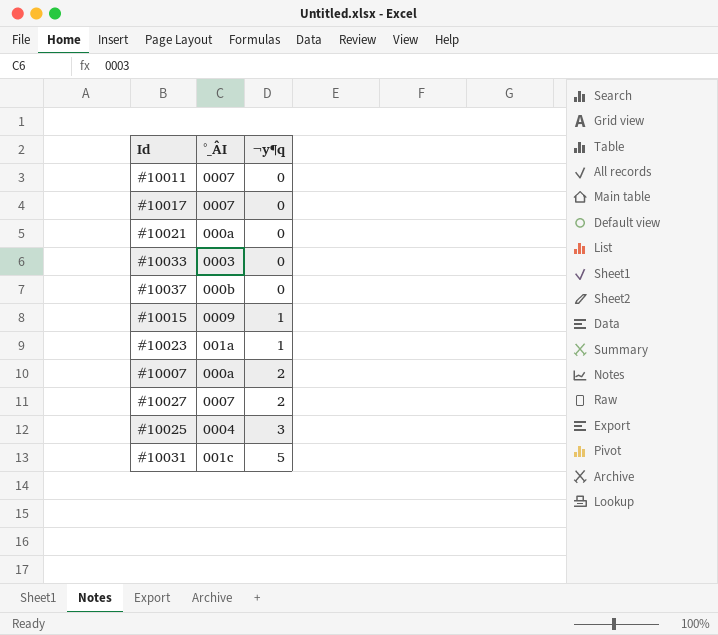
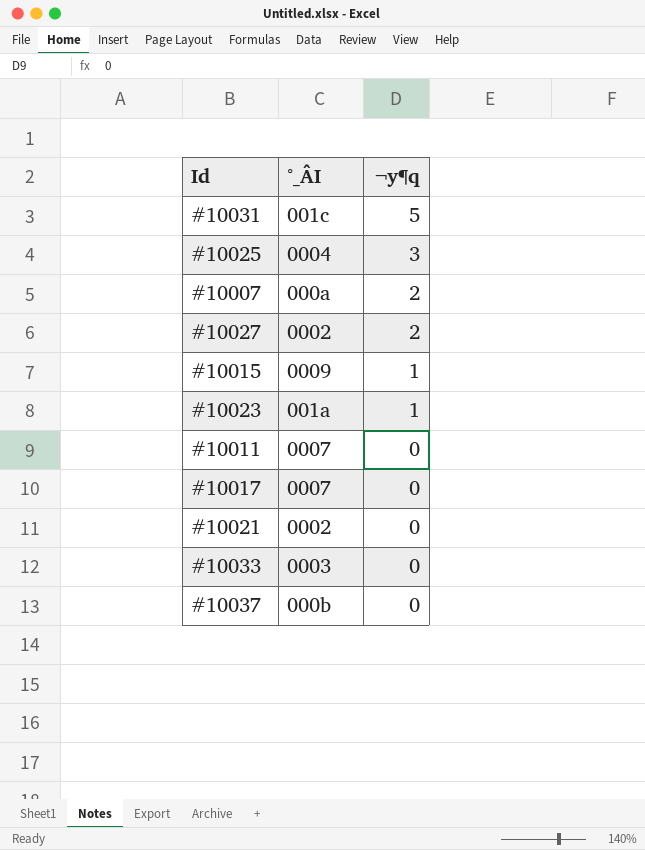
row order: ¬y¶q ascending -> ¬y¶q descending
#10027 | °_ÂI: 0007 -> 0002
#10021 | °_ÂI: 000a -> 0002

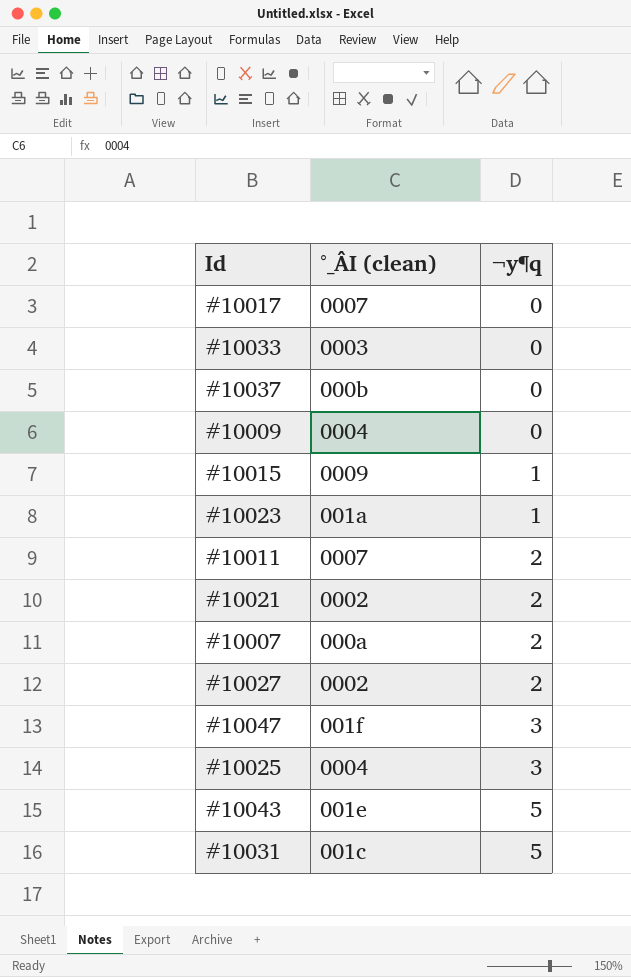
row order: ¬y¶q descending -> ¬y¶q ascending
column name: °_ÂI -> °_ÂI (clean)
row #10009: none -> 0004 | 0
#10011 | ¬y¶q: 0 -> 2
#10021 | ¬y¶q: 0 -> 2
row #10047: none -> 001f | 3
row #10043: none -> 001e | 5

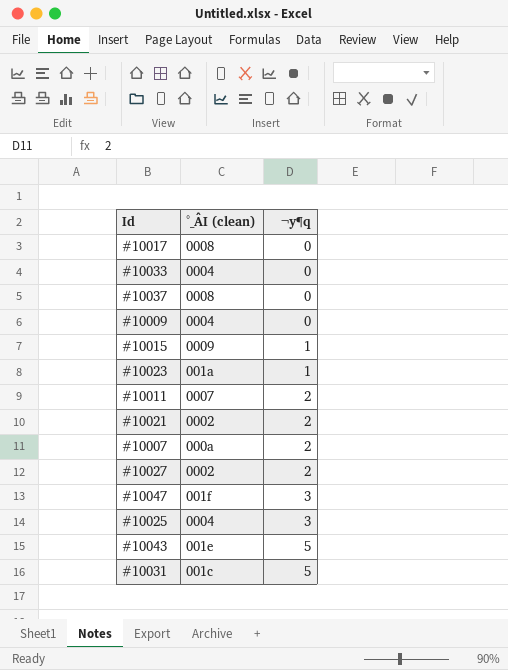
#10017 | °_ÂI (clean): 0007 -> 0008
#10033 | °_ÂI (clean): 0003 -> 0004
#10037 | °_ÂI (clean): 000b -> 0008

